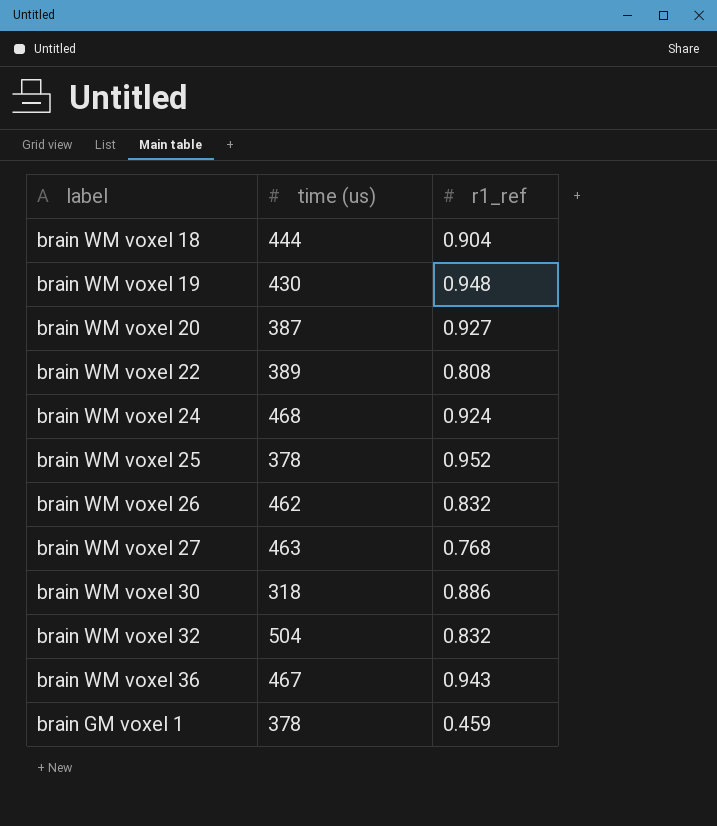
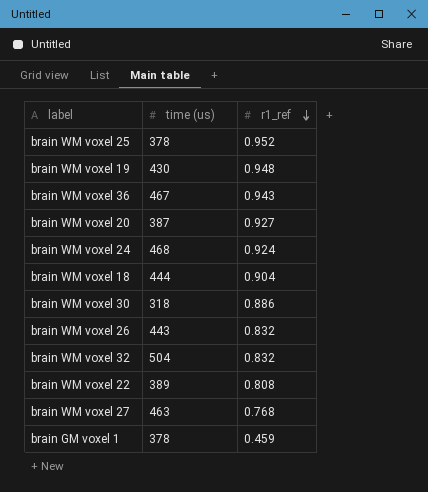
row order: none -> r1_ref descending
brain WM voxel 26 | time (us): 462 -> 443

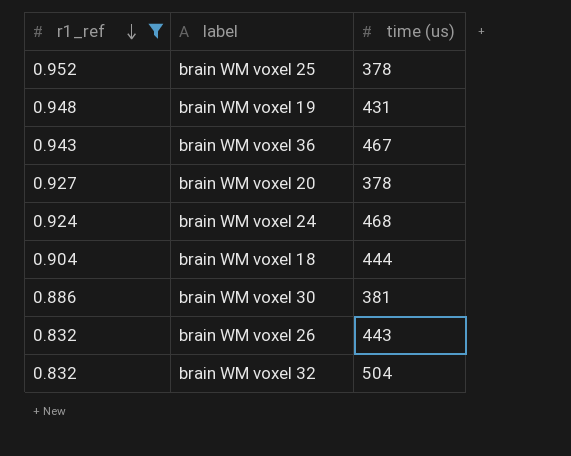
filter: none -> r1_ref >= 0.832
column r1_ref | position: 3 -> 1
brain WM voxel 19 | time (us): 430 -> 431
brain WM voxel 20 | time (us): 387 -> 378
brain WM voxel 30 | time (us): 318 -> 381

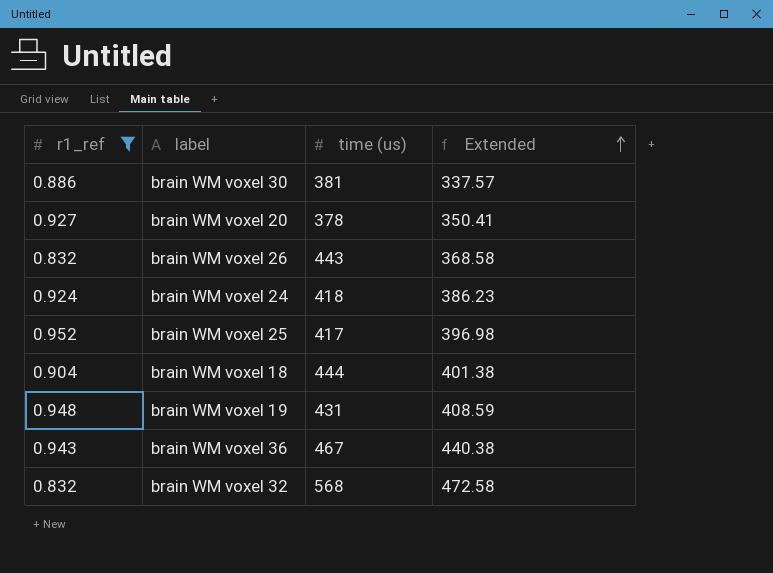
row order: r1_ref descending -> Extended ascending
column Extended | formula: none -> [r1_ref] * [time (us)]
brain WM voxel 24 | time (us): 468 -> 418
brain WM voxel 25 | time (us): 378 -> 417
brain WM voxel 32 | time (us): 504 -> 568

